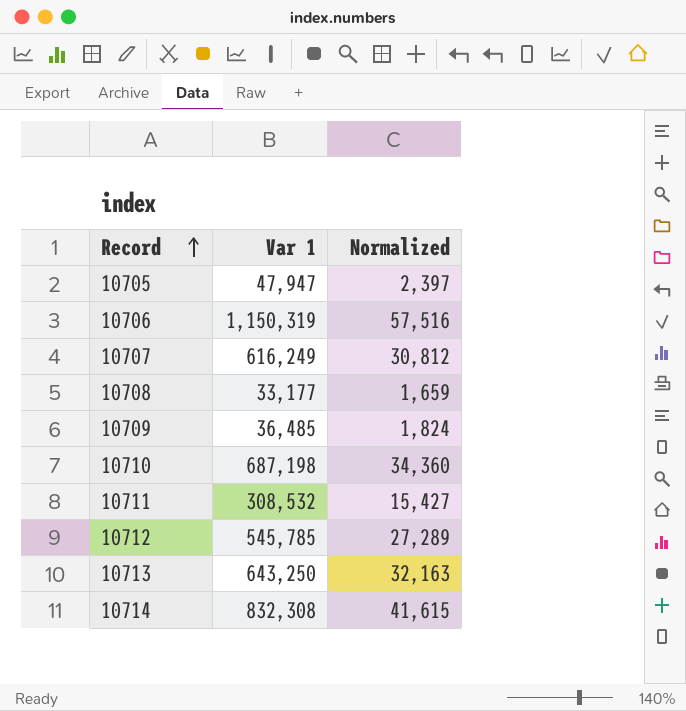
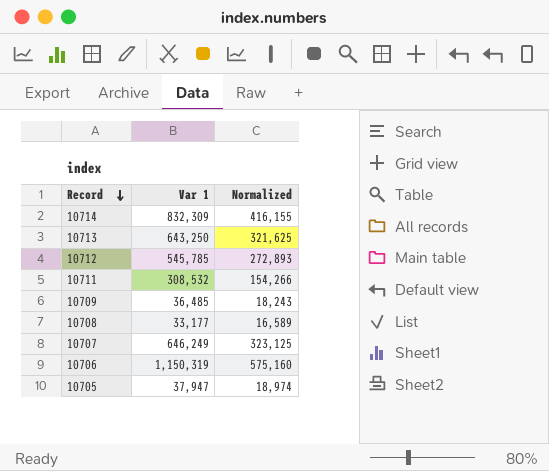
row order: Record ascending -> Record descending
column Normalized | formula: [Var 1] * 0.05 -> [Var 1] * 0.5
row 10710: 687,198 | 34,360 -> none
10714 | Var 1: 832,308 -> 832,309
10707 | Var 1: 616,249 -> 646,249
10705 | Var 1: 47,947 -> 37,947

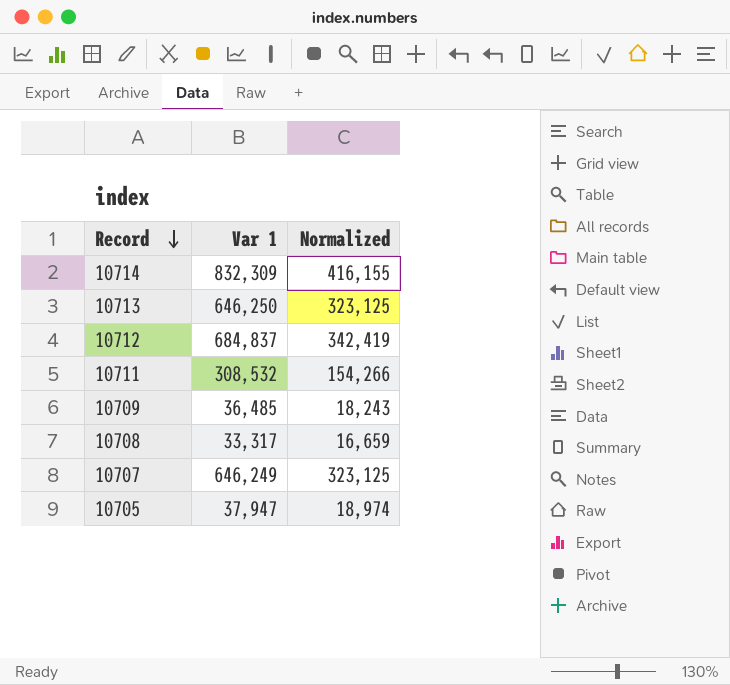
row 10706: 1,150,319 | 575,160 -> none
10713 | Var 1: 643,250 -> 646,250
10713 | Normalized: 321,625 -> 323,125
10712 | Var 1: 545,785 -> 684,837
10712 | Normalized: 272,893 -> 342,419
10708 | Var 1: 33,177 -> 33,317
10708 | Normalized: 16,589 -> 16,659

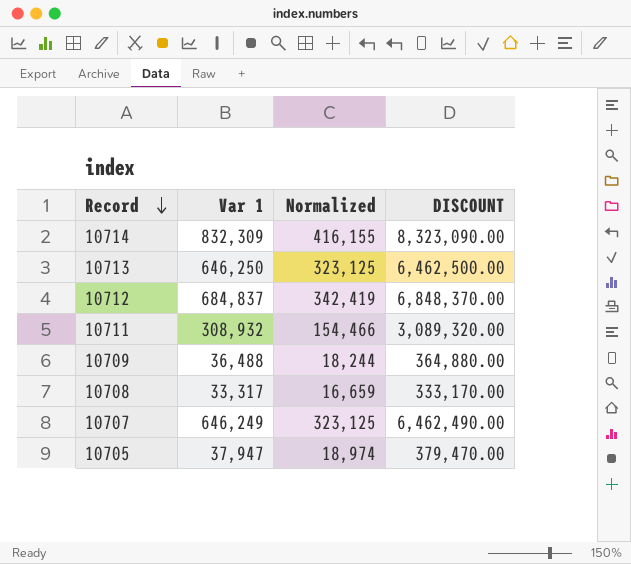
column DISCOUNT | formula: none -> [Var 1] * 10
10711 | Var 1: 308,532 -> 308,932
10711 | Normalized: 154,266 -> 154,466
10709 | Var 1: 36,485 -> 36,488
10709 | Normalized: 18,243 -> 18,244

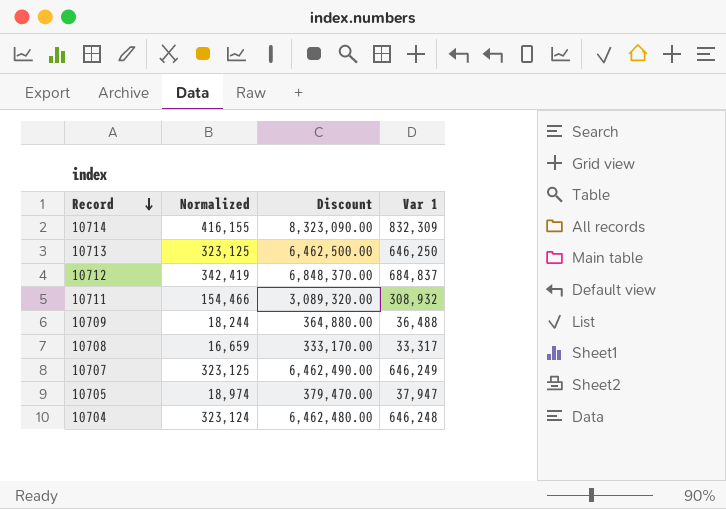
column name: DISCOUNT -> Discount
column Var 1 | position: 2 -> 4
row 10704: none -> 323,124 | 6,462,480.00 | 646,248

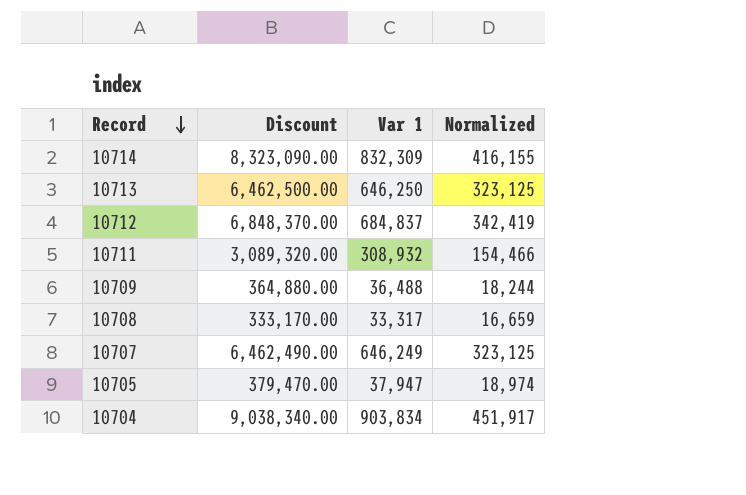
column Normalized | position: 2 -> 4
10704 | Discount: 6,462,480.00 -> 9,038,340.00
10704 | Var 1: 646,248 -> 903,834
10704 | Normalized: 323,124 -> 451,917

